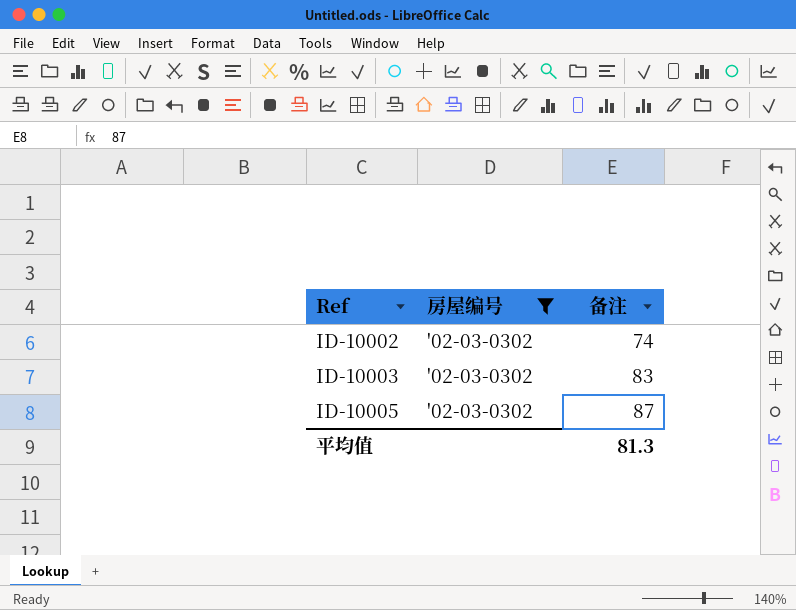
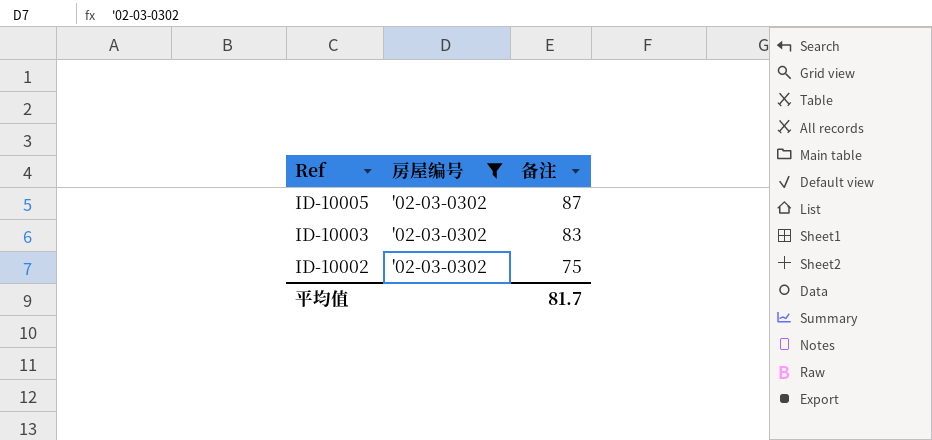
row order: Ref ascending -> Ref descending
ID-10002 | 备注: 74 -> 75
平均值 | 备注: 81.3 -> 81.7

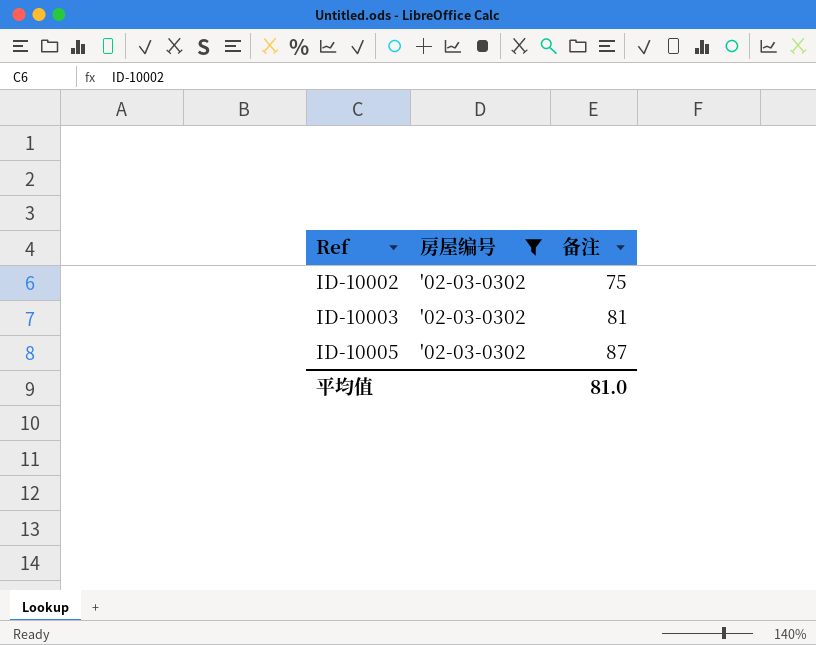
row order: Ref descending -> Ref ascending
ID-10003 | 备注: 83 -> 81
平均值 | 备注: 81.7 -> 81.0

